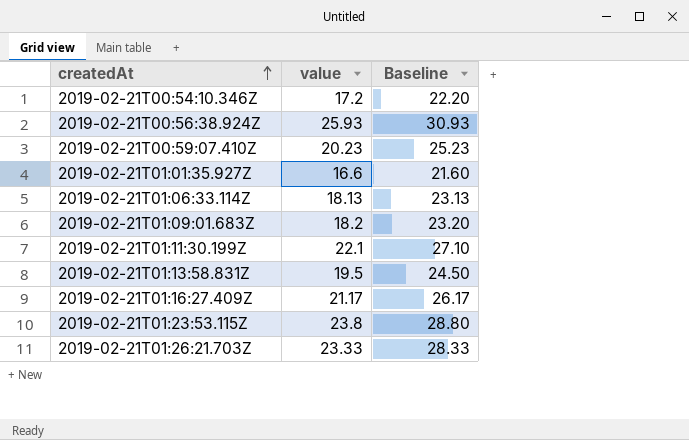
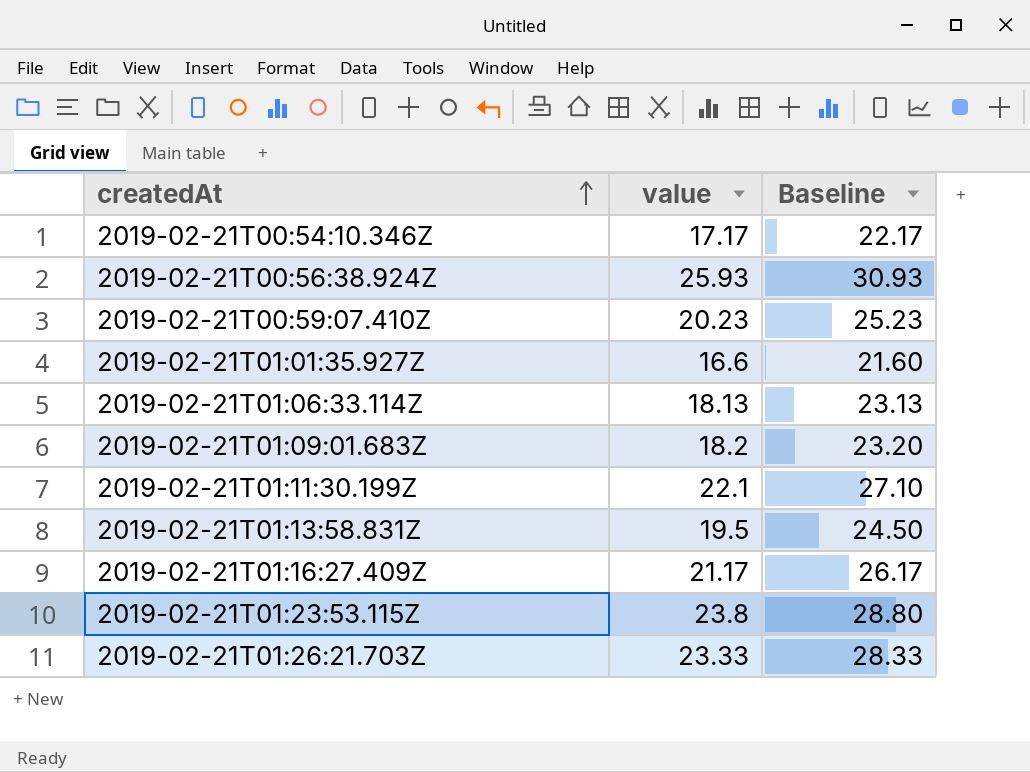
2019-02-21T00:54:10.346Z | value: 17.2 -> 17.17
2019-02-21T00:54:10.346Z | Baseline: 22.20 -> 22.17

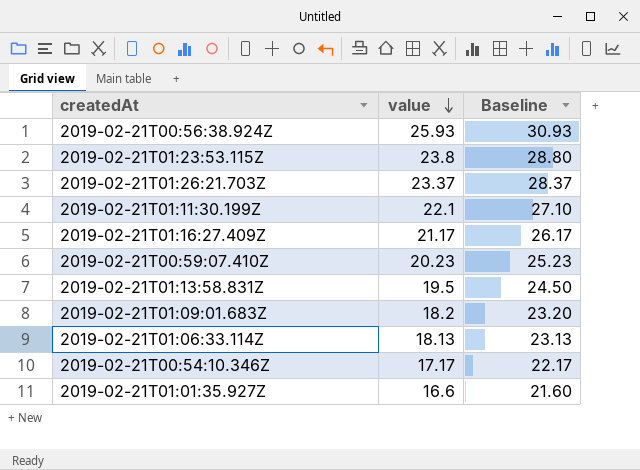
row order: createdAt ascending -> value descending
2019-02-21T01:26:21.703Z | value: 23.33 -> 23.37
2019-02-21T01:26:21.703Z | Baseline: 28.33 -> 28.37

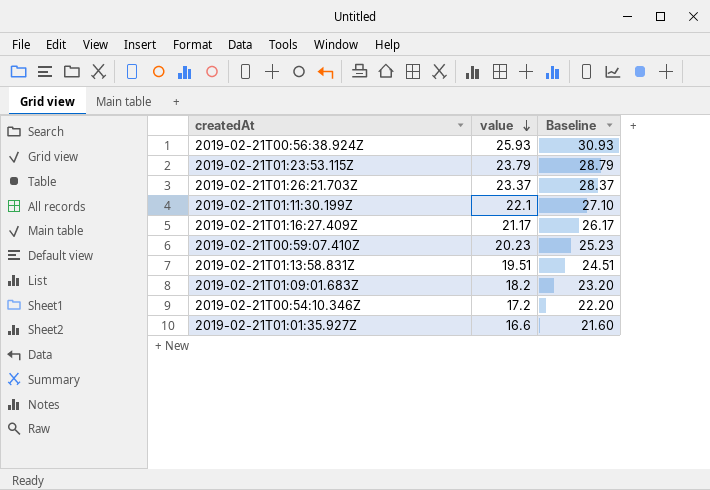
row 2019-02-21T01:06:33.114Z: 18.13 | 23.13 -> none
2019-02-21T01:23:53.115Z | value: 23.8 -> 23.79
2019-02-21T01:23:53.115Z | Baseline: 28.80 -> 28.79
2019-02-21T01:13:58.831Z | value: 19.5 -> 19.51
2019-02-21T01:13:58.831Z | Baseline: 24.50 -> 24.51
2019-02-21T00:54:10.346Z | value: 17.17 -> 17.2
2019-02-21T00:54:10.346Z | Baseline: 22.17 -> 22.20

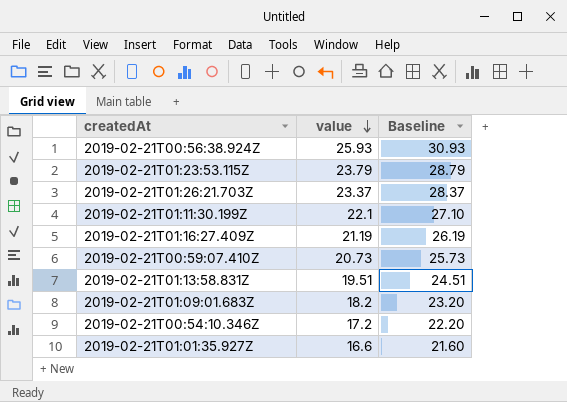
2019-02-21T01:16:27.409Z | value: 21.17 -> 21.19
2019-02-21T01:16:27.409Z | Baseline: 26.17 -> 26.19
2019-02-21T00:59:07.410Z | value: 20.23 -> 20.73
2019-02-21T00:59:07.410Z | Baseline: 25.23 -> 25.73

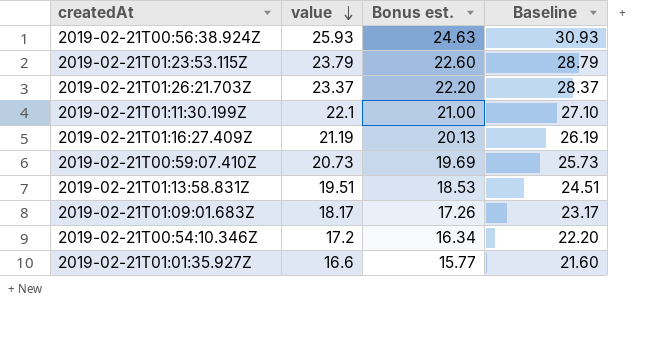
column Bonus est. | formula: none -> [value] * 0.95
2019-02-21T01:09:01.683Z | value: 18.2 -> 18.17
2019-02-21T01:09:01.683Z | Baseline: 23.20 -> 23.17

